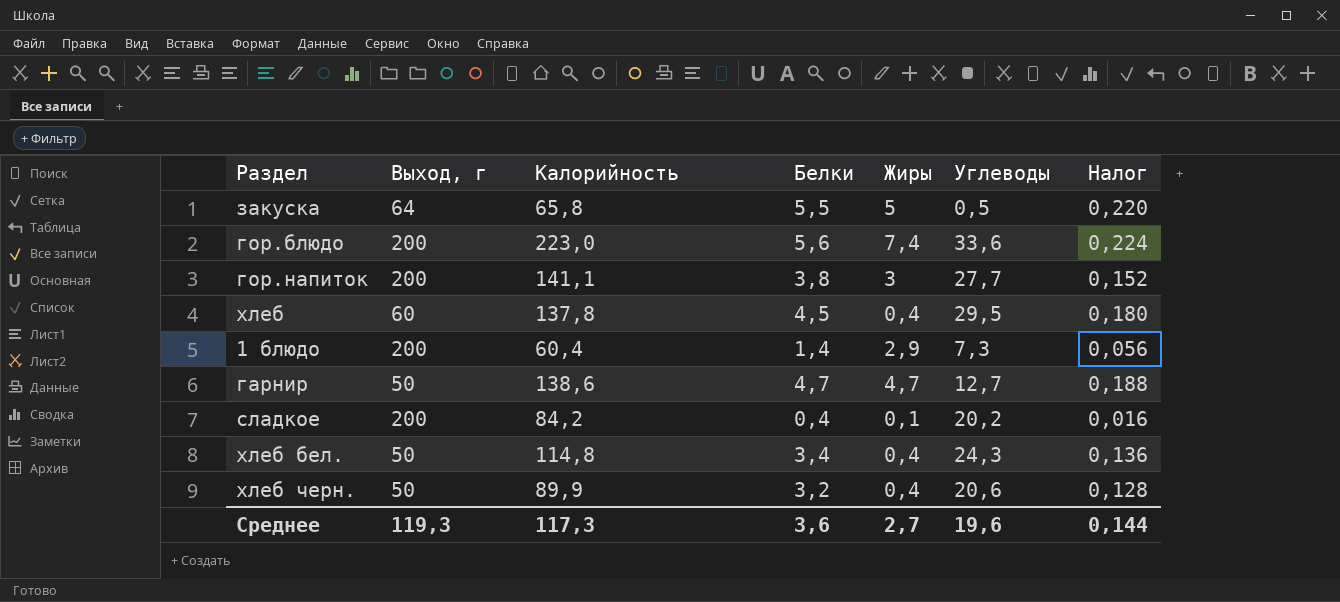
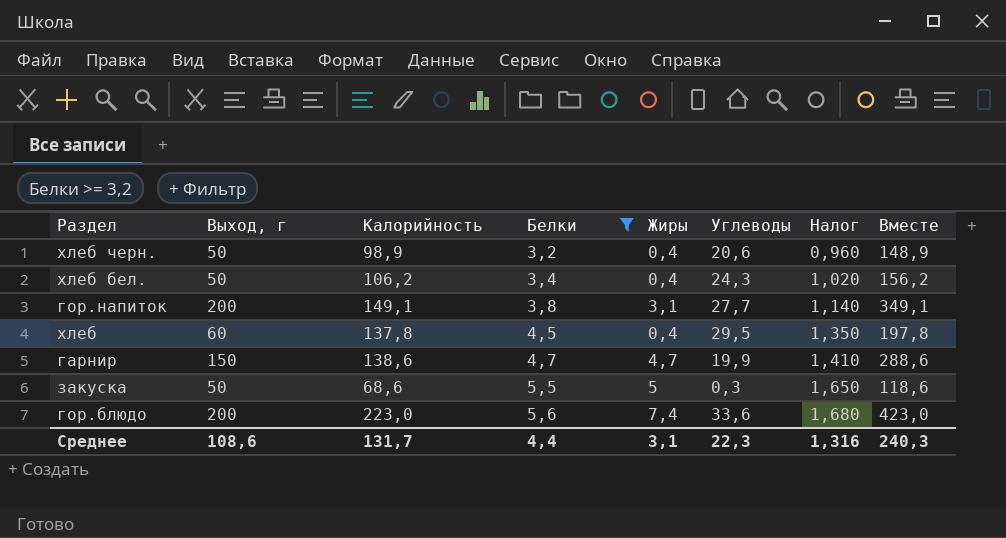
filter: none -> Белки >= 3,2
row order: none -> Белки ascending
column Налог | formula: [Белки] * 0,04 -> [Белки] * 0,3
column Вместе | formula: none -> [Выход, г] + [Калорийность]
хлеб черн. | Калорийность: 89,9 -> 98,9
хлеб бел. | Калорийность: 114,8 -> 106,2
гор.напиток | Калорийность: 141,1 -> 149,1
гор.напиток | Жиры: 3 -> 3,1
гарнир | Выход, г: 50 -> 150
гарнир | Углеводы: 12,7 -> 19,9
закуска | Выход, г: 64 -> 50
закуска | Калорийность: 65,8 -> 68,6
закуска | Углеводы: 0,5 -> 0,3
Среднее | Выход, г: 119,3 -> 108,6
Среднее | Калорийность: 117,3 -> 131,7
Среднее | Белки: 3,6 -> 4,4
Среднее | Жиры: 2,7 -> 3,1
Среднее | Углеводы: 19,6 -> 22,3
Среднее | Налог: 0,144 -> 1,316

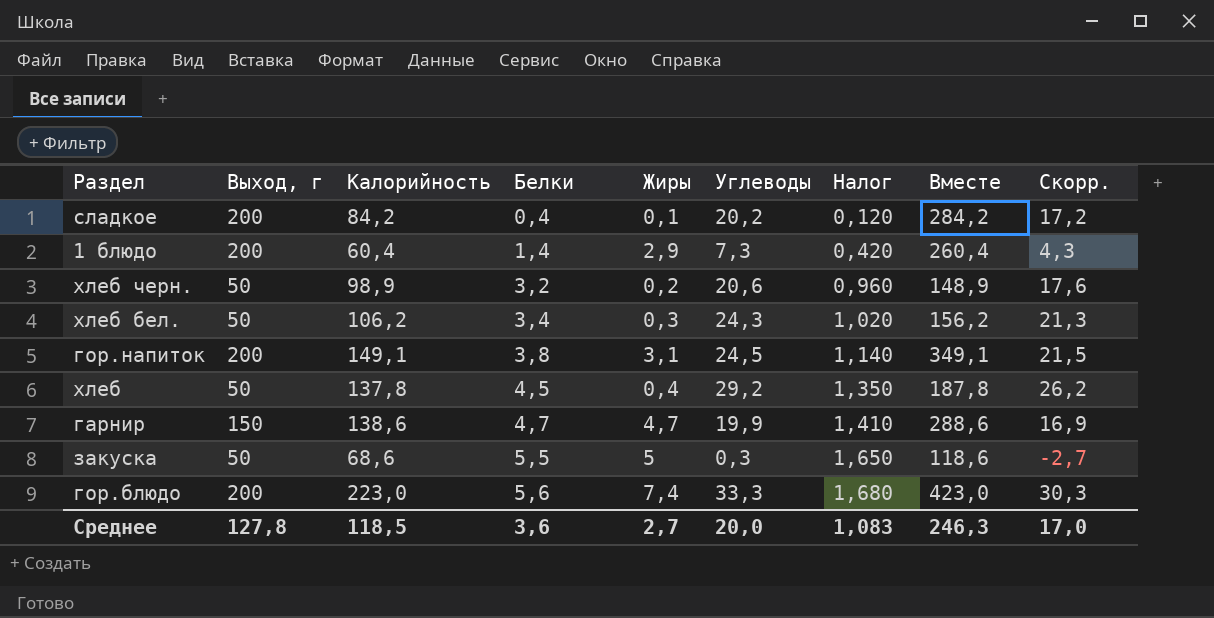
filter: Белки >= 3,2 -> none
column Скорр. | formula: none -> [Углеводы] - 3
хлеб черн. | Жиры: 0,4 -> 0,2
хлеб бел. | Жиры: 0,4 -> 0,3
гор.напиток | Углеводы: 27,7 -> 24,5
хлеб | Выход, г: 60 -> 50
хлеб | Углеводы: 29,5 -> 29,2
хлеб | Вместе: 197,8 -> 187,8
гор.блюдо | Углеводы: 33,6 -> 33,3
Среднее | Выход, г: 108,6 -> 127,8
Среднее | Калорийность: 131,7 -> 118,5
Среднее | Белки: 4,4 -> 3,6
Среднее | Жиры: 3,1 -> 2,7
Среднее | Углеводы: 22,3 -> 20,0
Среднее | Налог: 1,316 -> 1,083
Среднее | Вместе: 240,3 -> 246,3

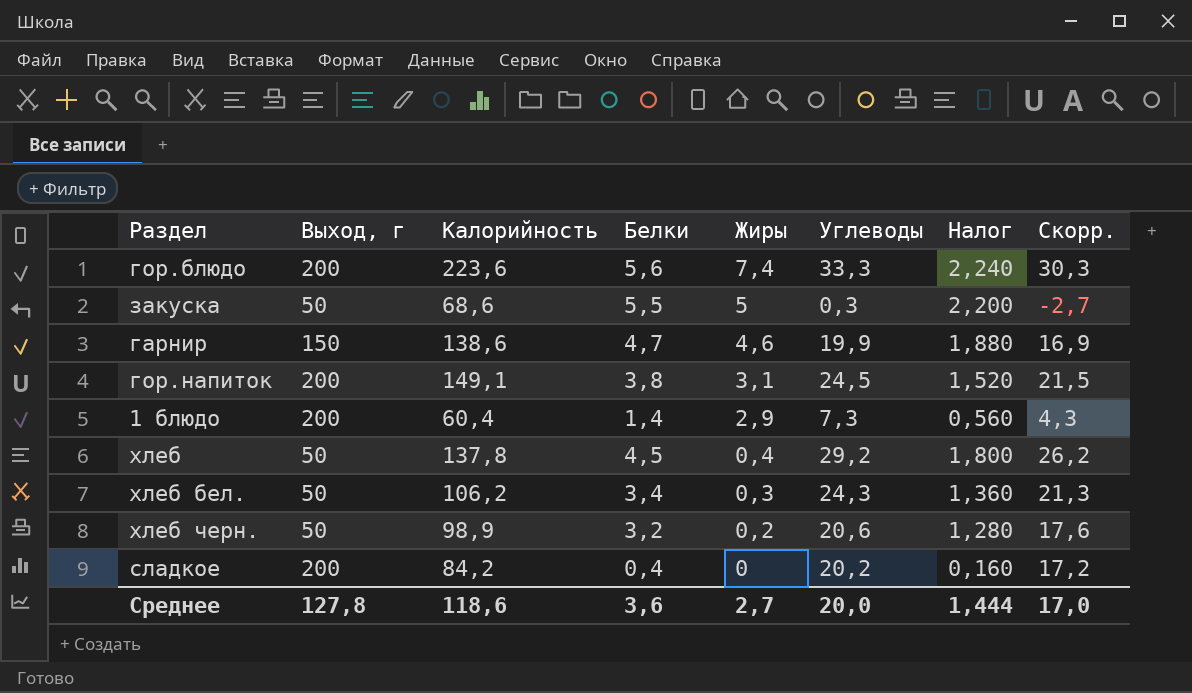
row order: Белки ascending -> Жиры descending
column Вместе | formula: [Выход, г] + [Калорийность] -> none
column Налог | formula: [Белки] * 0,3 -> [Белки] * 0,4
гор.блюдо | Калорийность: 223,0 -> 223,6
гарнир | Жиры: 4,7 -> 4,6
сладкое | Жиры: 0,1 -> 0
Среднее | Калорийность: 118,5 -> 118,6
Среднее | Налог: 1,083 -> 1,444

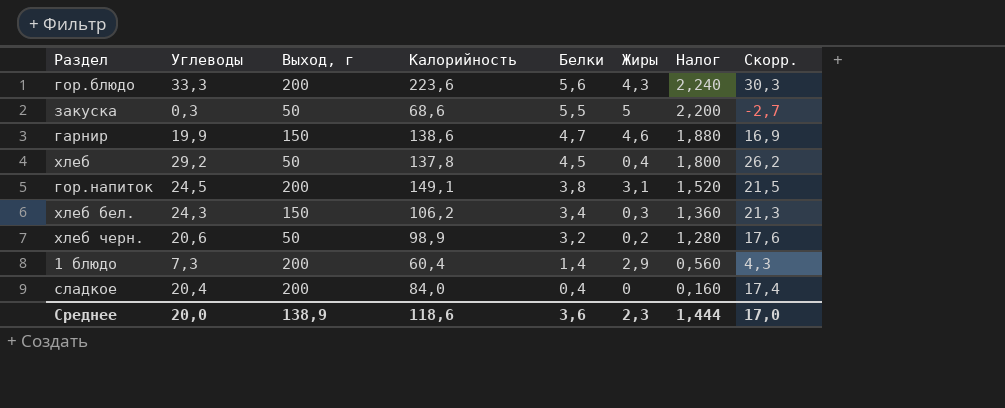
row order: Жиры descending -> Белки descending
column Углеводы | position: 6 -> 2
гор.блюдо | Жиры: 7,4 -> 4,3
хлеб бел. | Выход, г: 50 -> 150
сладкое | Углеводы: 20,2 -> 20,4
сладкое | Калорийность: 84,2 -> 84,0
сладкое | Скорр.: 17,2 -> 17,4
Среднее | Выход, г: 127,8 -> 138,9
Среднее | Жиры: 2,7 -> 2,3

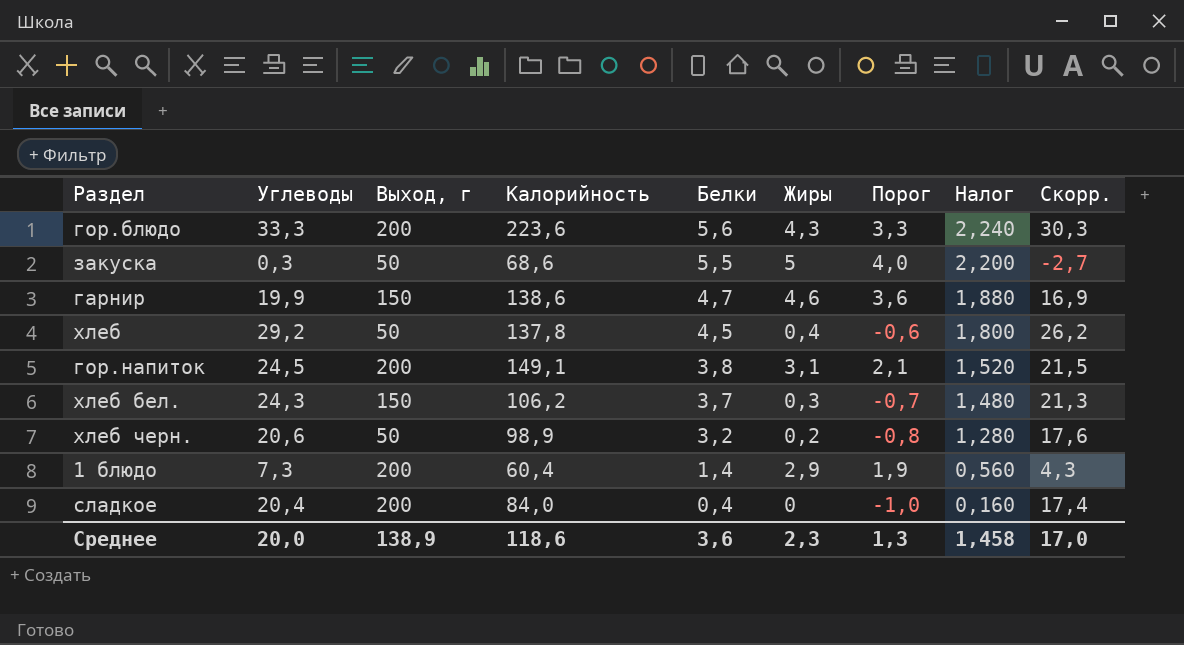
column Порог | formula: none -> [Жиры] - 1
хлеб бел. | Белки: 3,4 -> 3,7
хлеб бел. | Налог: 1,360 -> 1,480
Среднее | Налог: 1,444 -> 1,458

